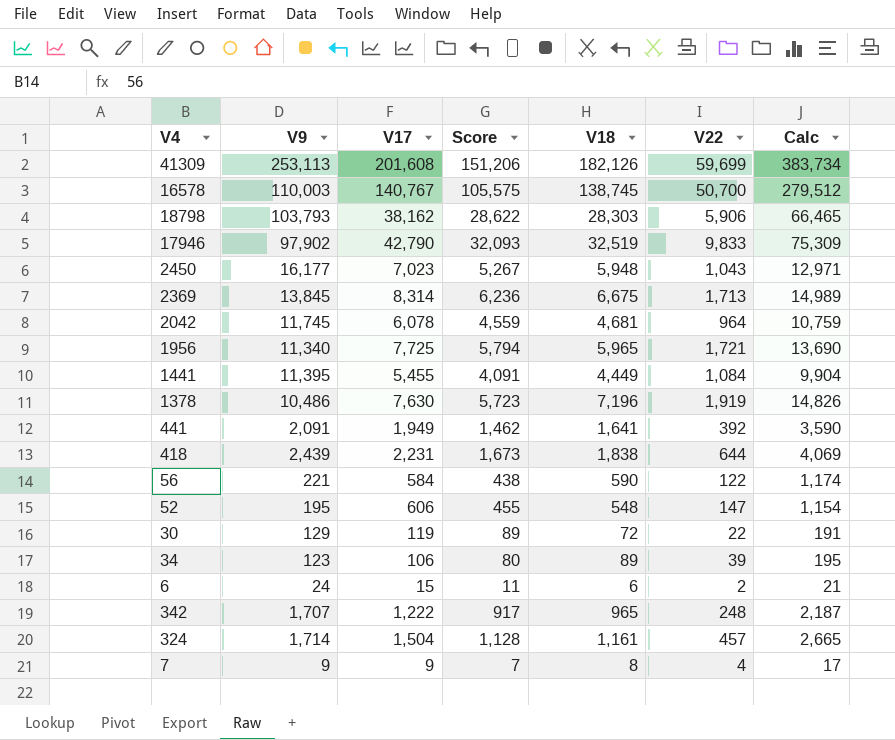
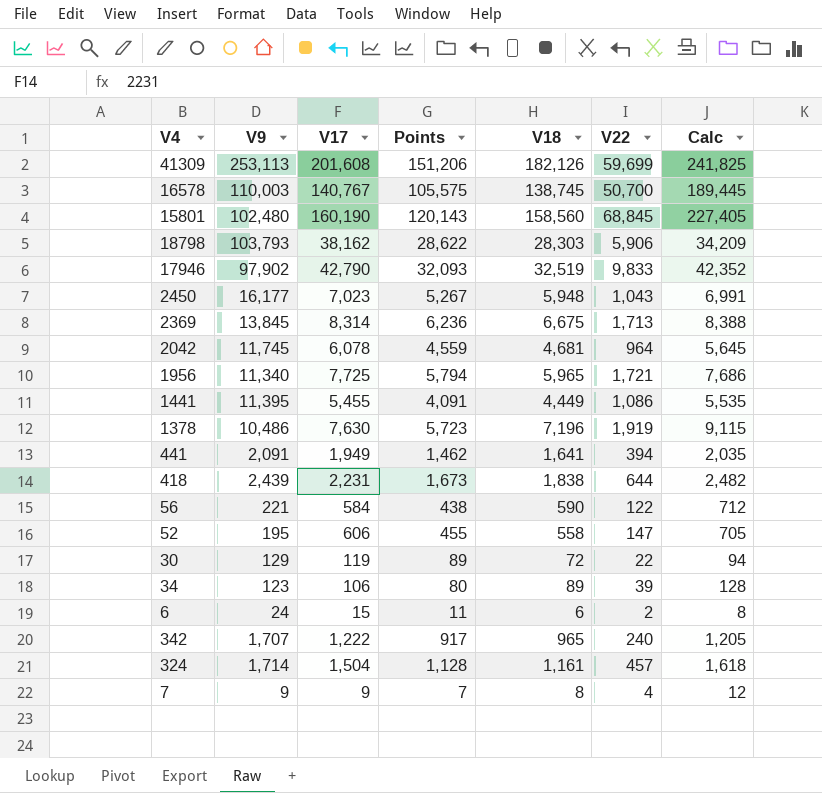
column name: Score -> Points
column Calc | formula: [V17] + [V18] -> [V18] + [V22]
row 15801: none -> 102,480 | 160,190 | 120,143 | 158,560 | 68,845 | 227,405
1441 | V22: 1,084 -> 1,086
441 | V22: 392 -> 394
52 | V18: 548 -> 558
342 | V22: 248 -> 240

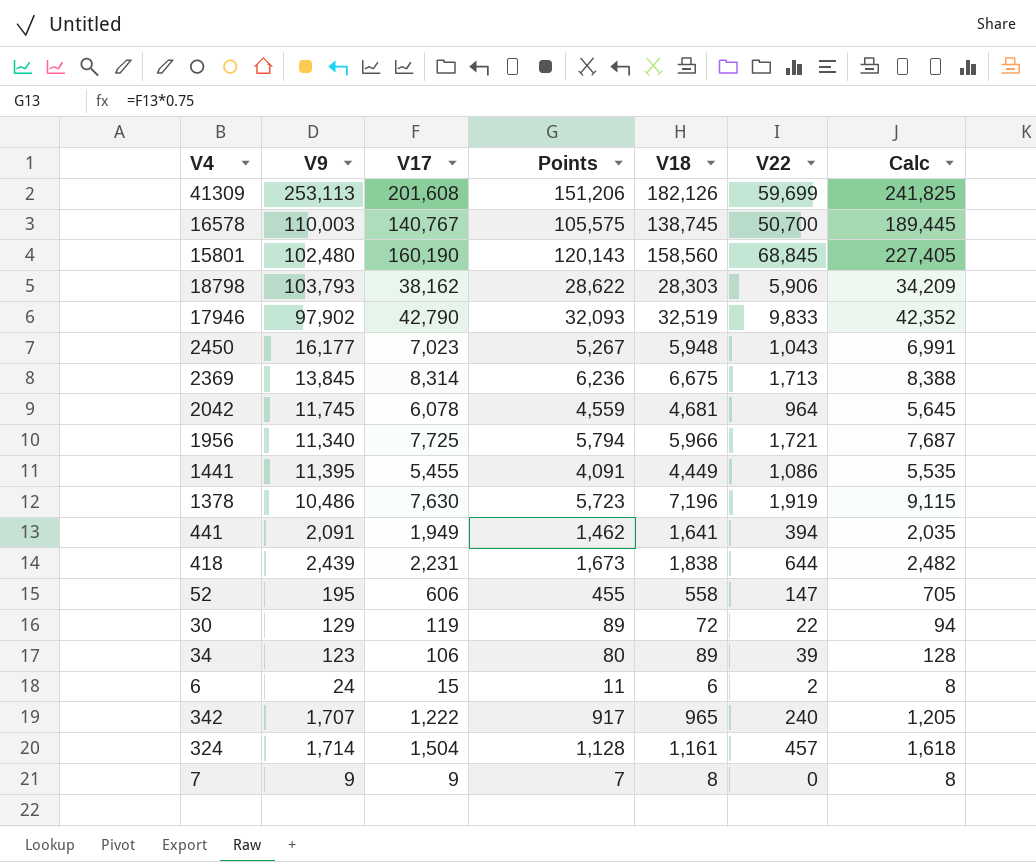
row 56: 221 | 584 | 438 | 590 | 122 | 712 -> none
1956 | V18: 5,965 -> 5,966
1956 | Calc: 7,686 -> 7,687
7 | V22: 4 -> 0
7 | Calc: 12 -> 8

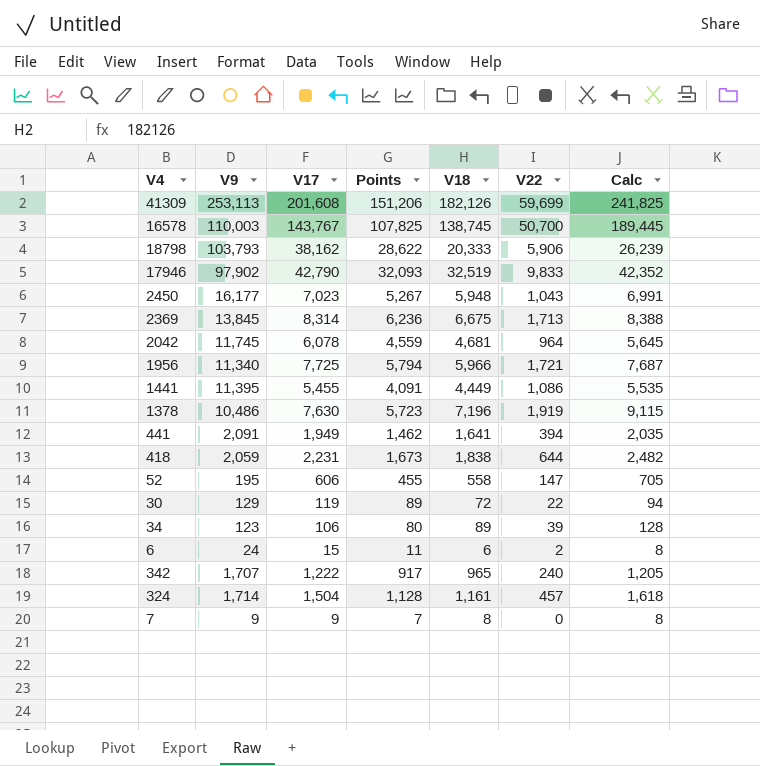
row 15801: 102,480 | 160,190 | 120,143 | 158,560 | 68,845 | 227,405 -> none
16578 | V17: 140,767 -> 143,767
16578 | Points: 105,575 -> 107,825
18798 | V18: 28,303 -> 20,333
18798 | Calc: 34,209 -> 26,239
418 | V9: 2,439 -> 2,059

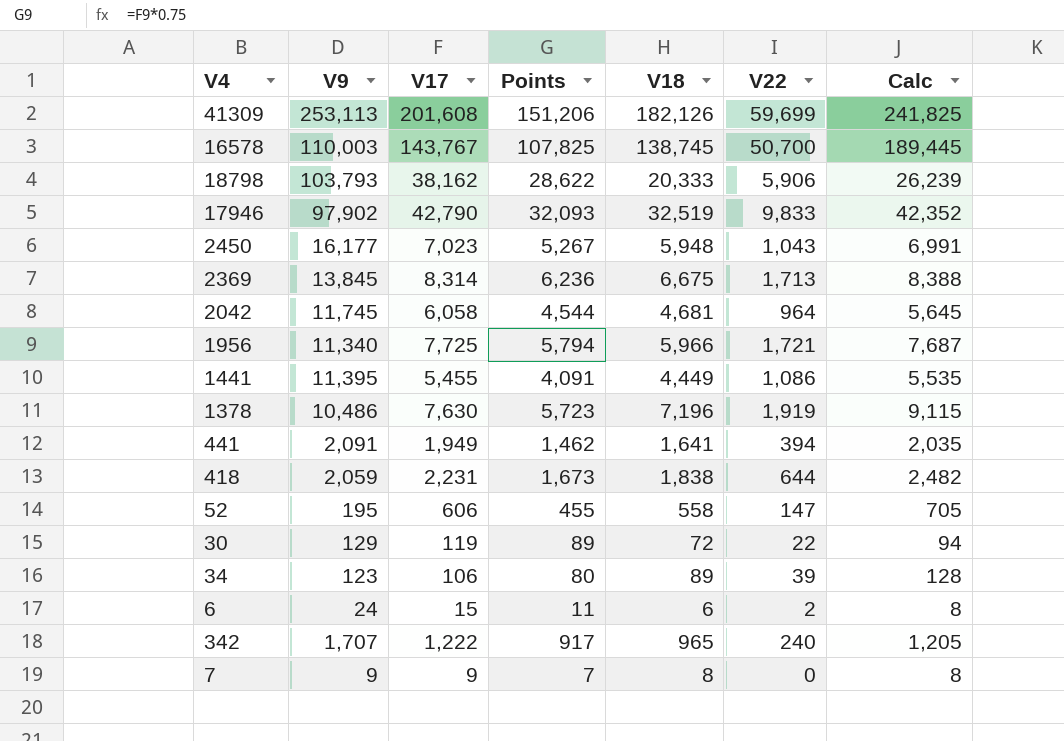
row 324: 1,714 | 1,504 | 1,128 | 1,161 | 457 | 1,618 -> none
2042 | V17: 6,078 -> 6,058
2042 | Points: 4,559 -> 4,544

